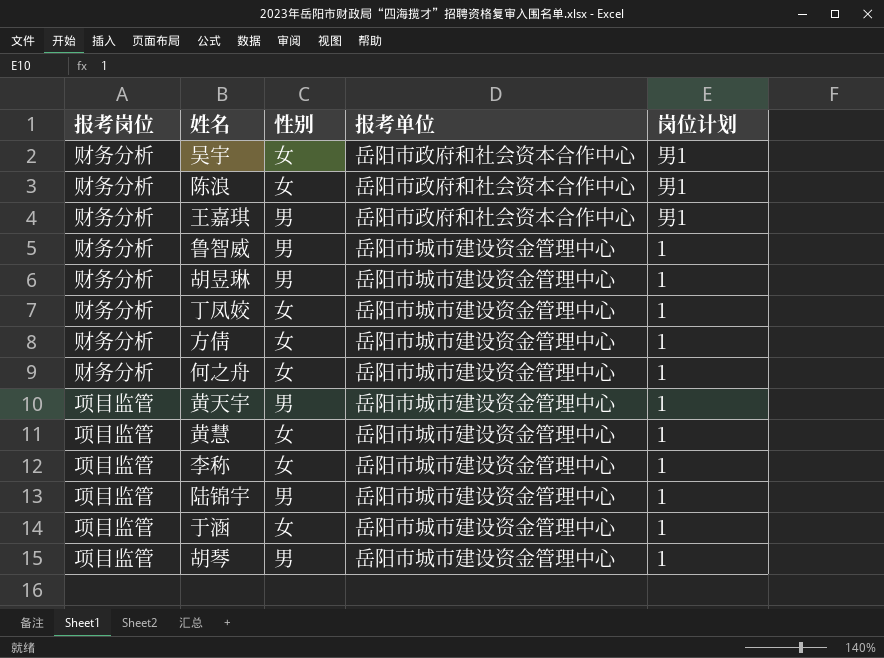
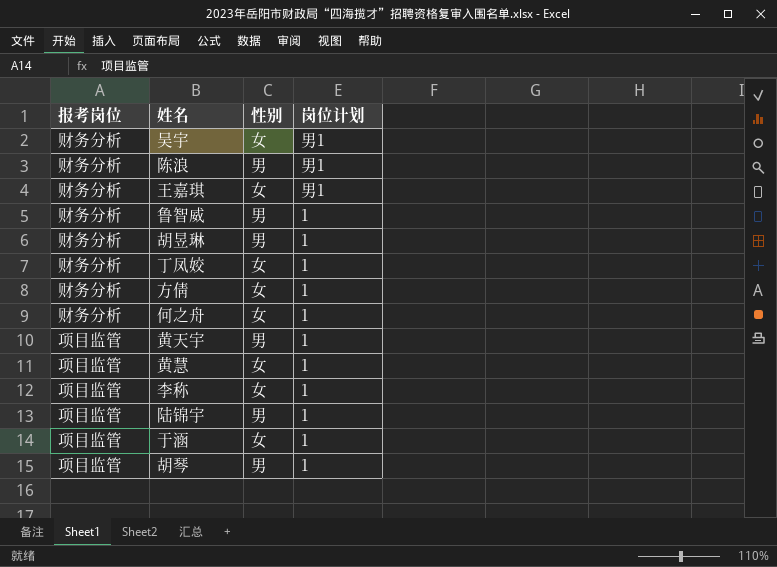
column 报考单位 | position: 4 -> none
陈浪 | 性别: 女 -> 男
王嘉琪 | 性别: 男 -> 女

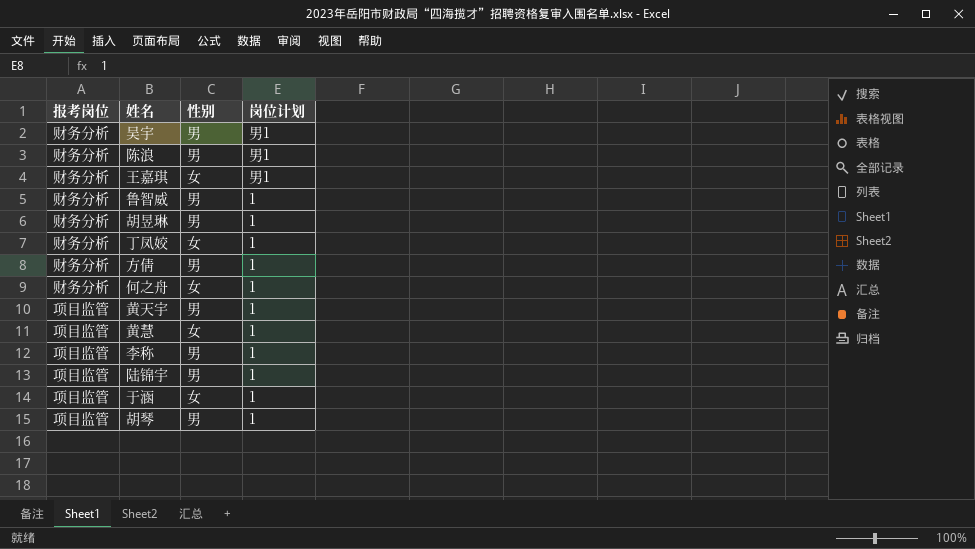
吴宇 | 性别: 女 -> 男
方倩 | 性别: 女 -> 男
李称 | 性别: 女 -> 男

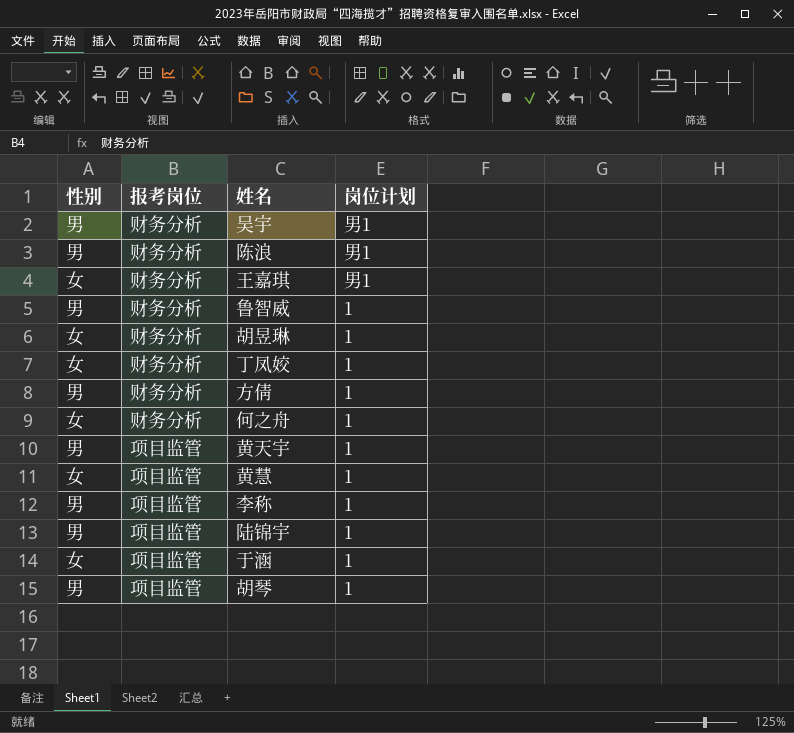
column 性别 | position: 3 -> 1
胡昱琳 | 性别: 男 -> 女

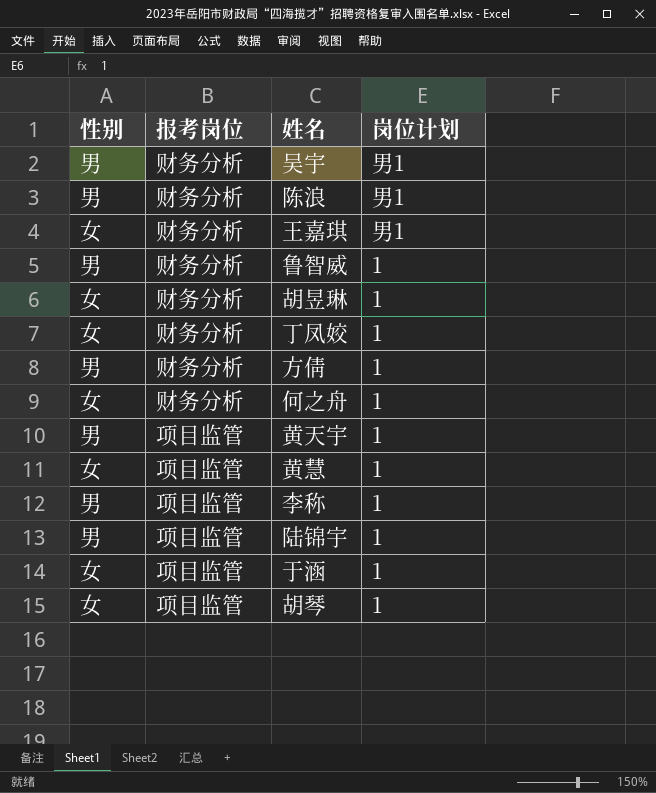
胡琴 | 性别: 男 -> 女

